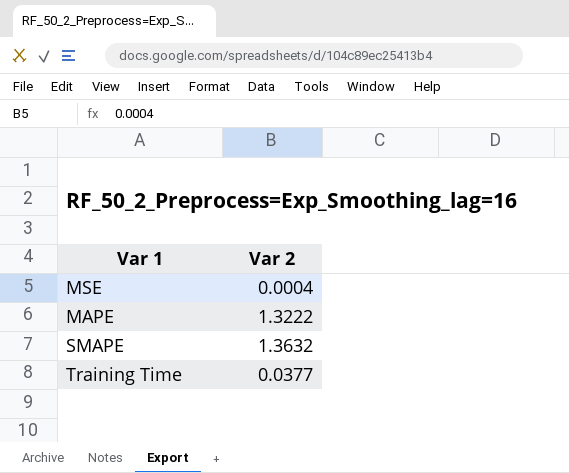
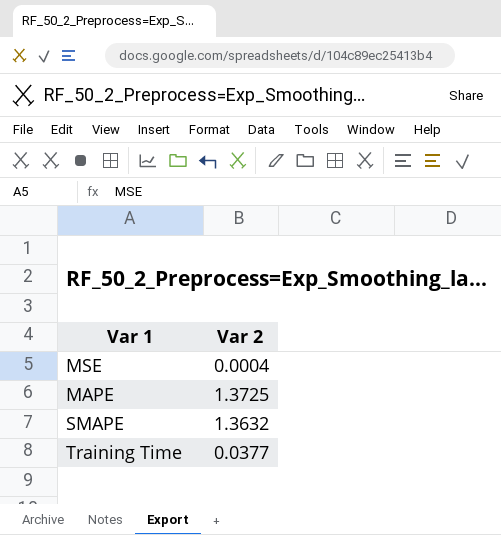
MAPE | Var 2: 1.3222 -> 1.3725

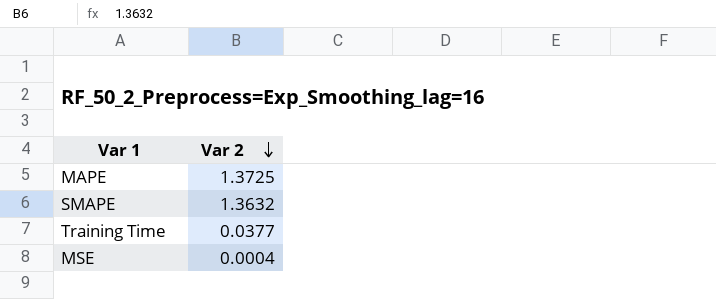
row order: none -> Var 2 descending

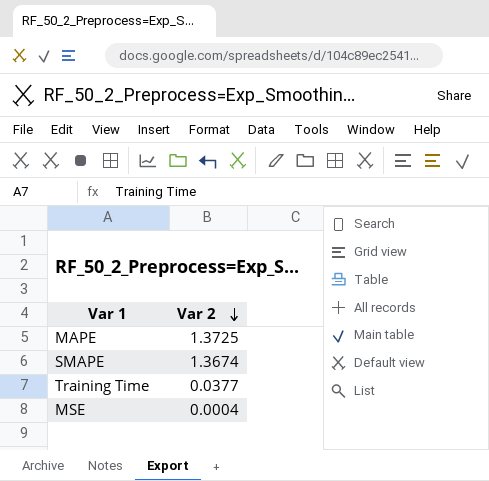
SMAPE | Var 2: 1.3632 -> 1.3674

